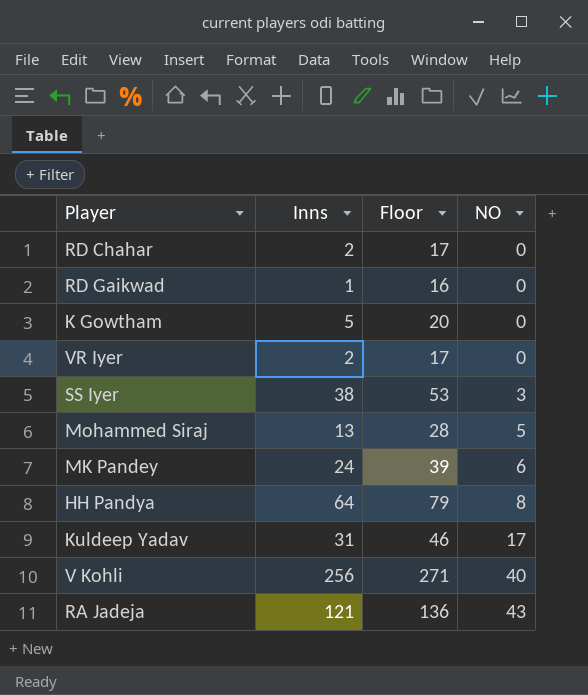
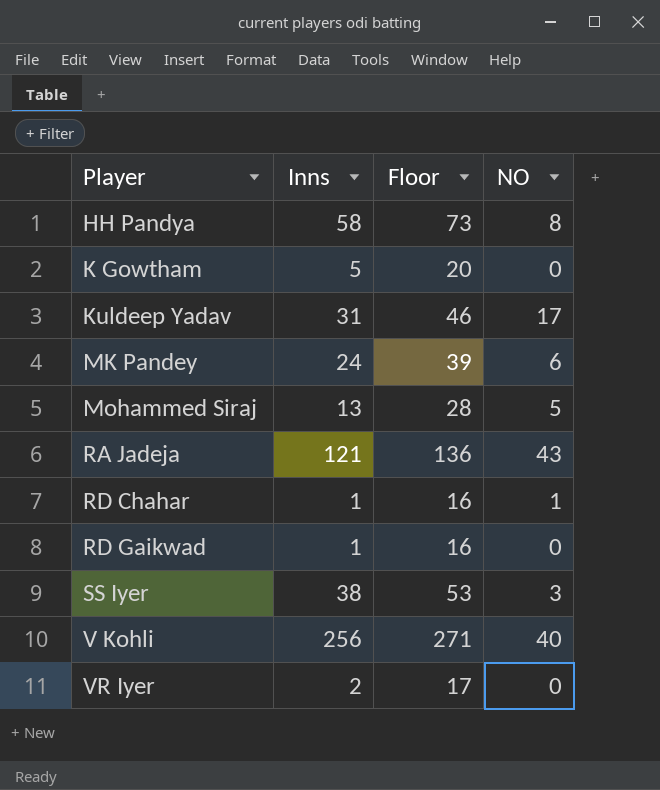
row order: NO ascending -> Player ascending
HH Pandya | Inns: 64 -> 58
HH Pandya | Floor: 79 -> 73
RD Chahar | Inns: 2 -> 1
RD Chahar | Floor: 17 -> 16
RD Chahar | NO: 0 -> 1

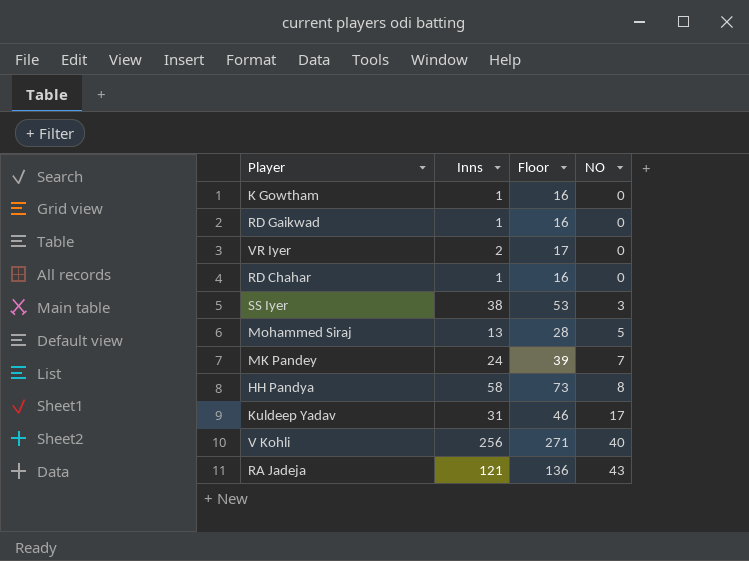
row order: Player ascending -> NO ascending
K Gowtham | Inns: 5 -> 1
K Gowtham | Floor: 20 -> 16
RD Chahar | NO: 1 -> 0
MK Pandey | NO: 6 -> 7

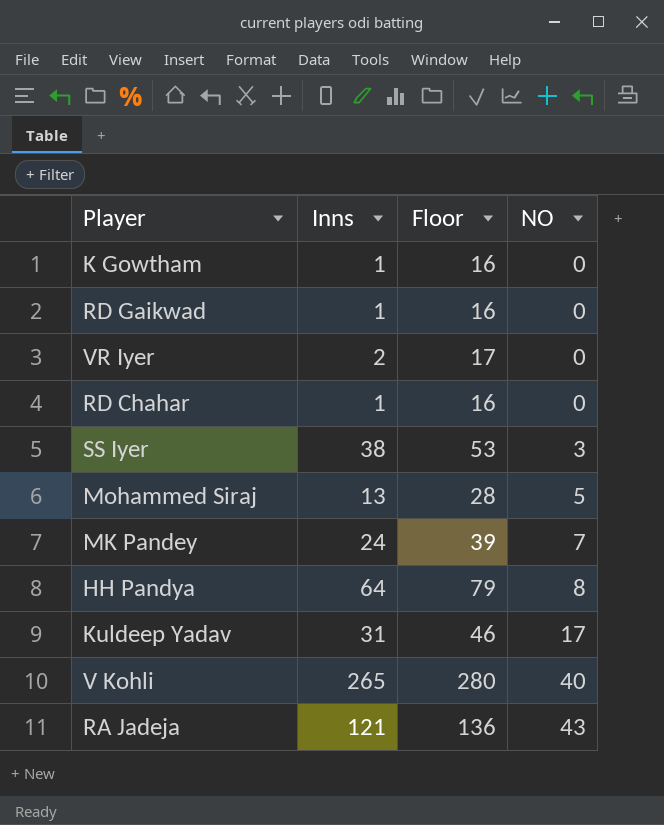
HH Pandya | Inns: 58 -> 64
HH Pandya | Floor: 73 -> 79
V Kohli | Inns: 256 -> 265
V Kohli | Floor: 271 -> 280

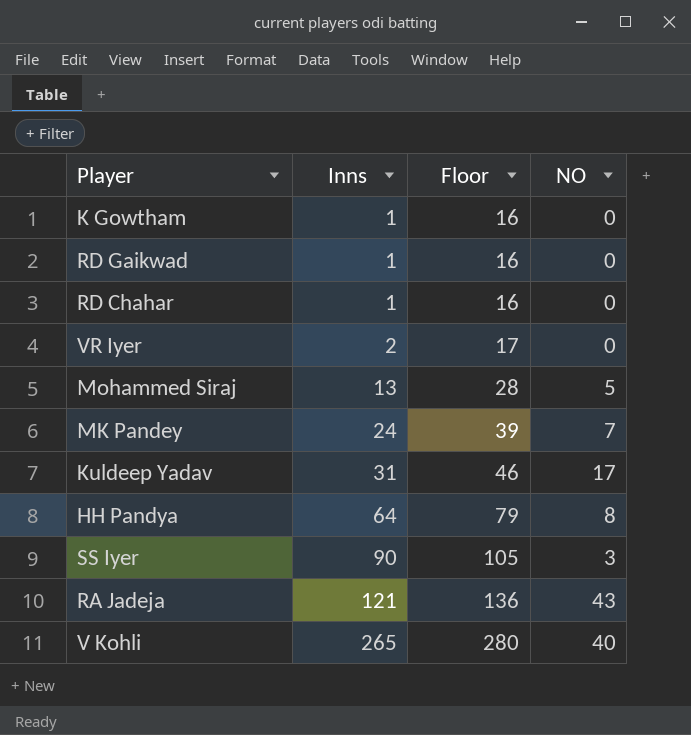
row order: NO ascending -> Inns ascending
SS Iyer | Inns: 38 -> 90
SS Iyer | Floor: 53 -> 105

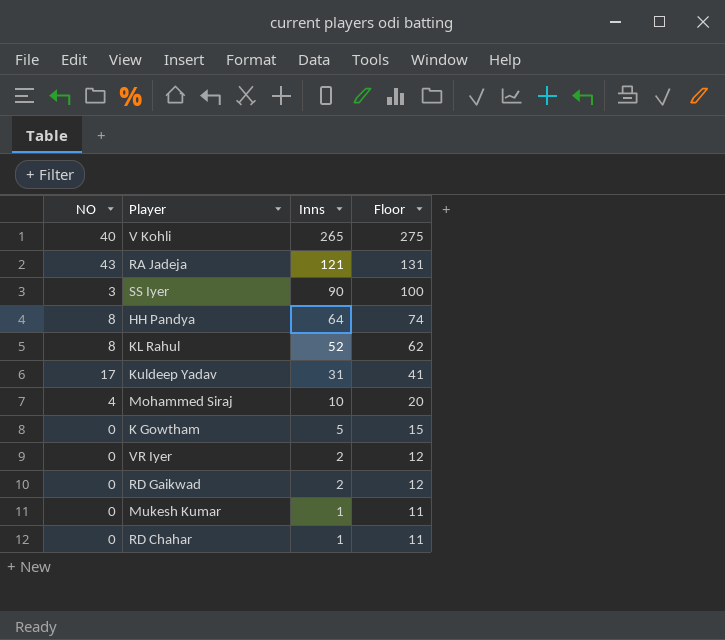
row order: Inns ascending -> Inns descending
column NO | position: 4 -> 1
column Floor | formula: [Inns] + 15 -> [Inns] + 10
row MK Pandey: 24 | 39 | 7 -> none
row KL Rahul: none -> 8 | 52 | 62
Mohammed Siraj | NO: 5 -> 4
Mohammed Siraj | Inns: 13 -> 10
K Gowtham | Inns: 1 -> 5
RD Gaikwad | Inns: 1 -> 2
row Mukesh Kumar: none -> 0 | 1 | 11

